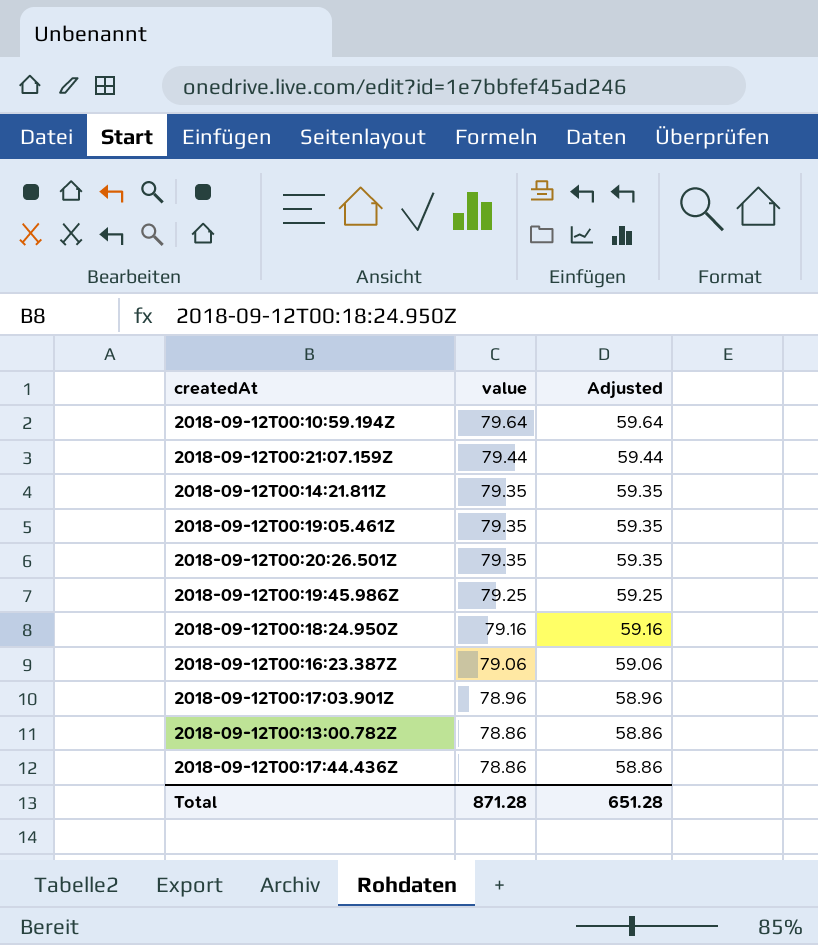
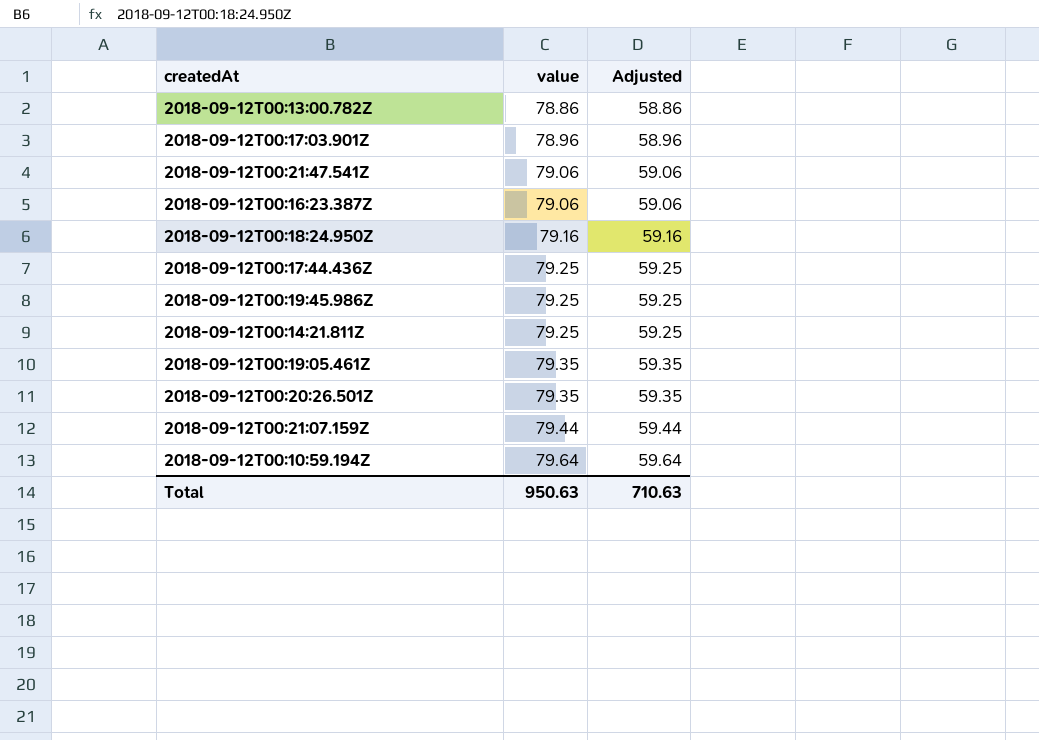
row order: value descending -> value ascending
row 2018-09-12T00:21:47.541Z: none -> 79.06 | 59.06
2018-09-12T00:17:44.436Z | value: 78.86 -> 79.25
2018-09-12T00:17:44.436Z | Adjusted: 58.86 -> 59.25
2018-09-12T00:14:21.811Z | value: 79.35 -> 79.25
2018-09-12T00:14:21.811Z | Adjusted: 59.35 -> 59.25
Total | value: 871.28 -> 950.63
Total | Adjusted: 651.28 -> 710.63

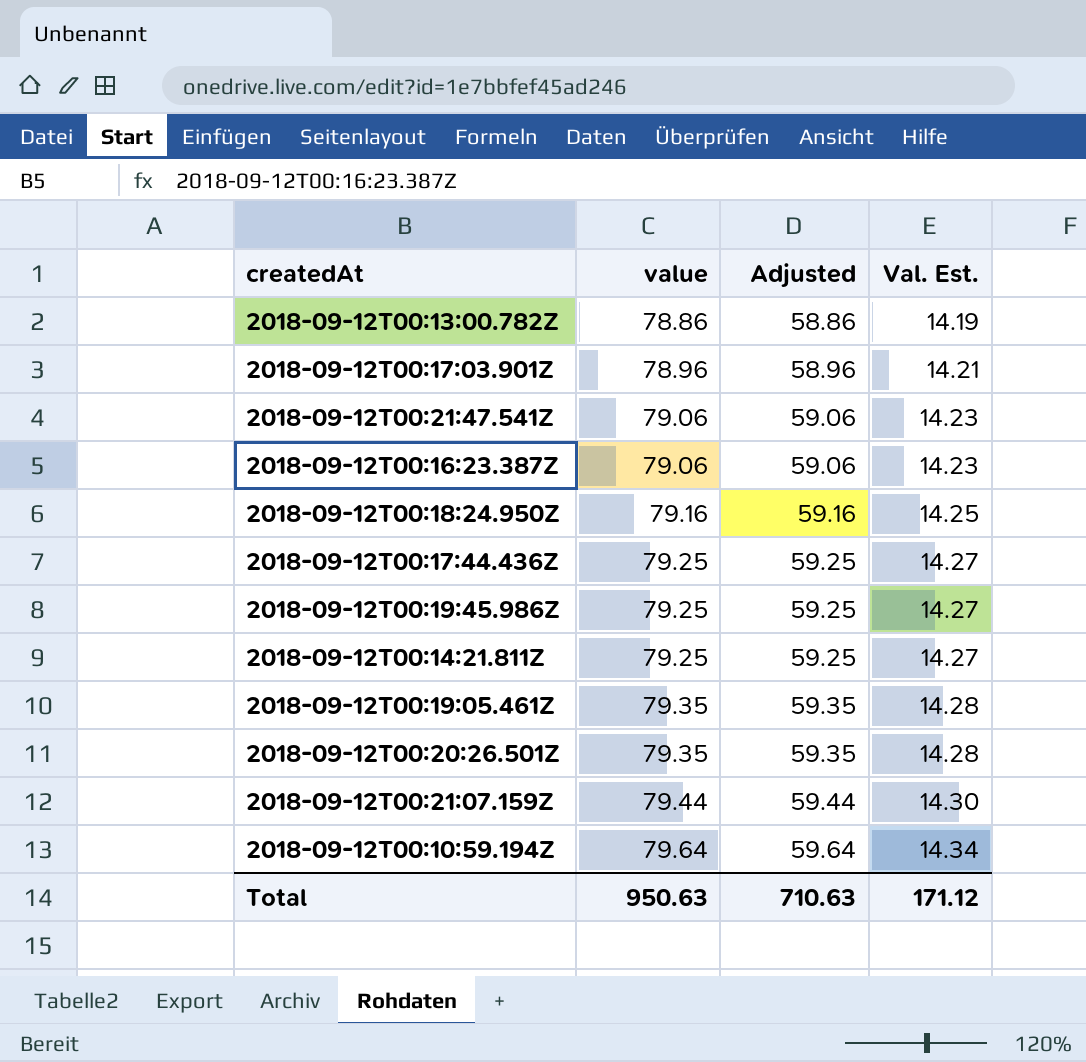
column Val. Est. | formula: none -> [value] * 0.18

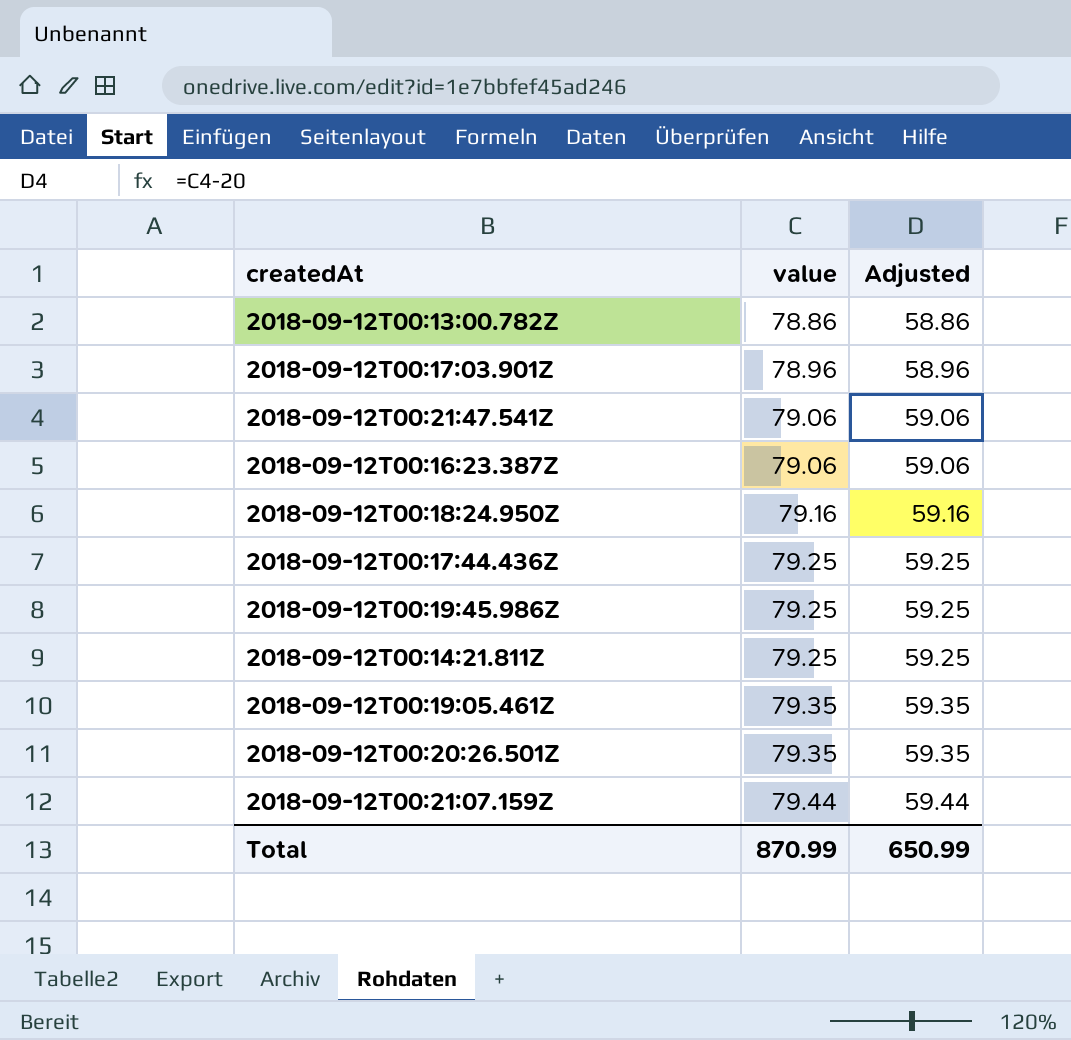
column Val. Est. | formula: [value] * 0.18 -> none
row 2018-09-12T00:10:59.194Z: 79.64 | 59.64 | 14.34 -> none
Total | value: 950.63 -> 870.99
Total | Adjusted: 710.63 -> 650.99

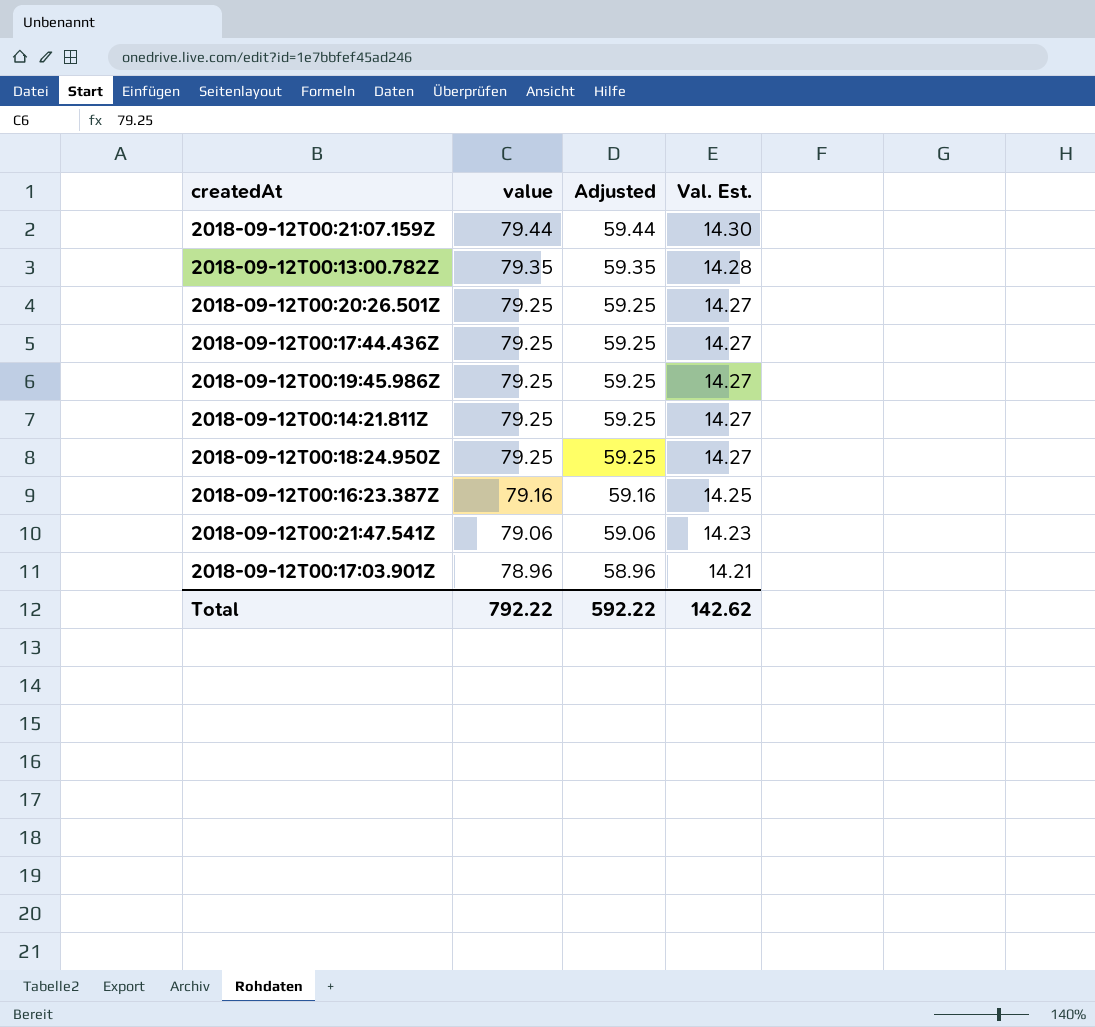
row order: value ascending -> value descending
column Val. Est. | formula: none -> [value] * 0.18
row 2018-09-12T00:19:05.461Z: 79.35 | 59.35 -> none
2018-09-12T00:13:00.782Z | value: 78.86 -> 79.35
2018-09-12T00:13:00.782Z | Adjusted: 58.86 -> 59.35
2018-09-12T00:20:26.501Z | value: 79.35 -> 79.25
2018-09-12T00:20:26.501Z | Adjusted: 59.35 -> 59.25
2018-09-12T00:18:24.950Z | value: 79.16 -> 79.25
2018-09-12T00:18:24.950Z | Adjusted: 59.16 -> 59.25
2018-09-12T00:16:23.387Z | value: 79.06 -> 79.16
2018-09-12T00:16:23.387Z | Adjusted: 59.06 -> 59.16
Total | value: 870.99 -> 792.22
Total | Adjusted: 650.99 -> 592.22

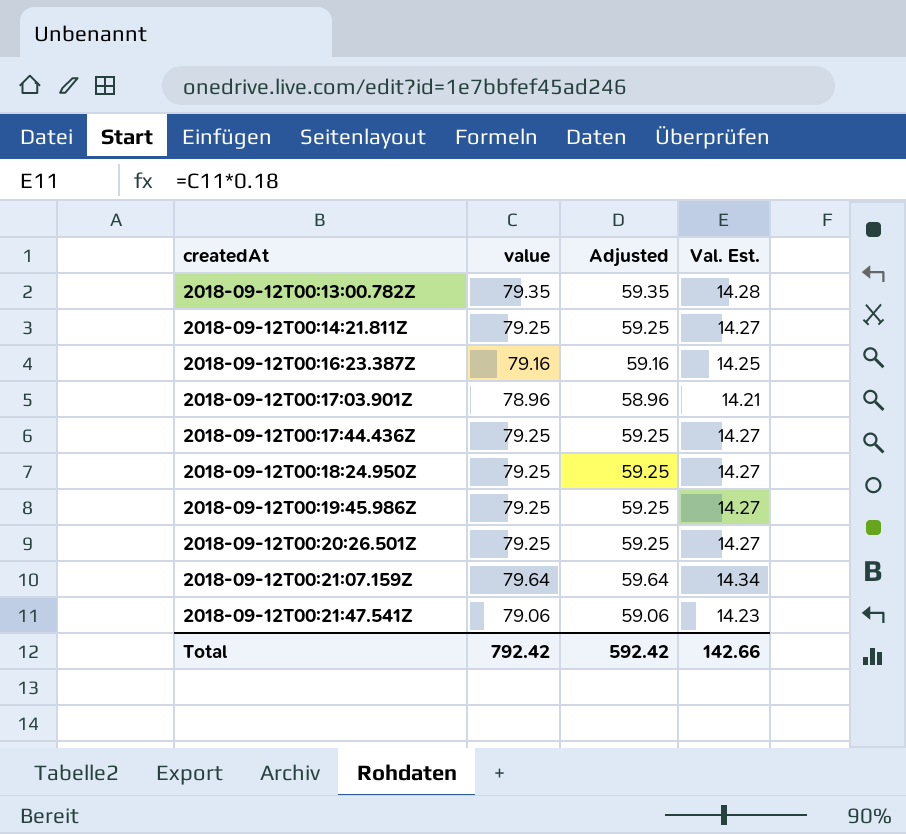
row order: value descending -> createdAt ascending
2018-09-12T00:21:07.159Z | value: 79.44 -> 79.64
2018-09-12T00:21:07.159Z | Adjusted: 59.44 -> 59.64
2018-09-12T00:21:07.159Z | Val. Est.: 14.30 -> 14.34
Total | value: 792.22 -> 792.42
Total | Adjusted: 592.22 -> 592.42
Total | Val. Est.: 142.62 -> 142.66

